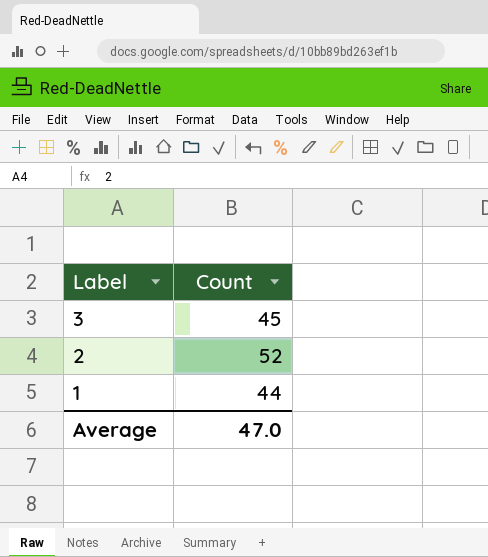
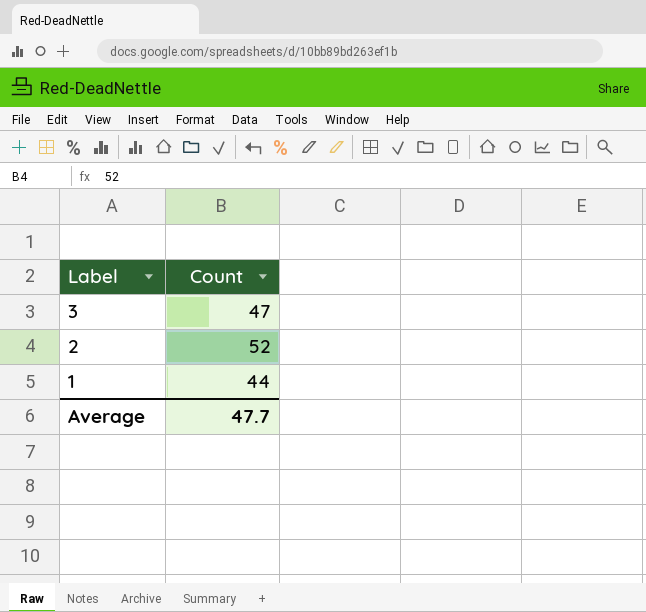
3 | Count: 45 -> 47
Average | Count: 47.0 -> 47.7

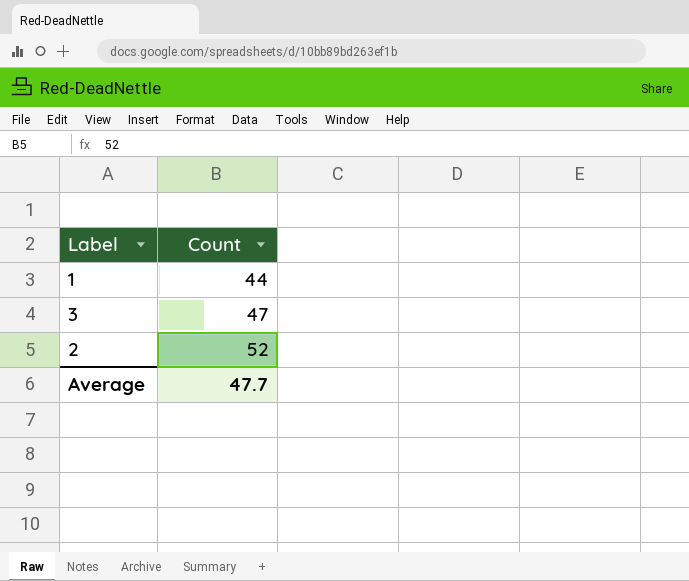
row order: Label descending -> Count ascending

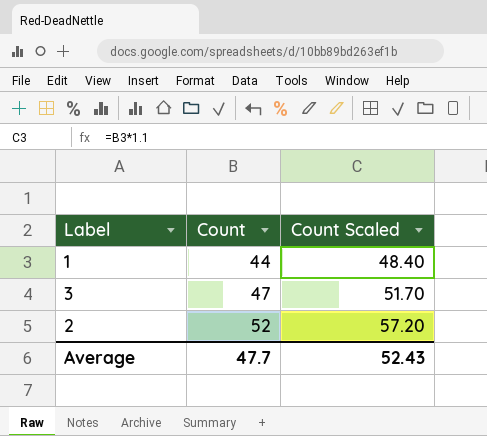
column Count Scaled | formula: none -> [Count] * 1.1

